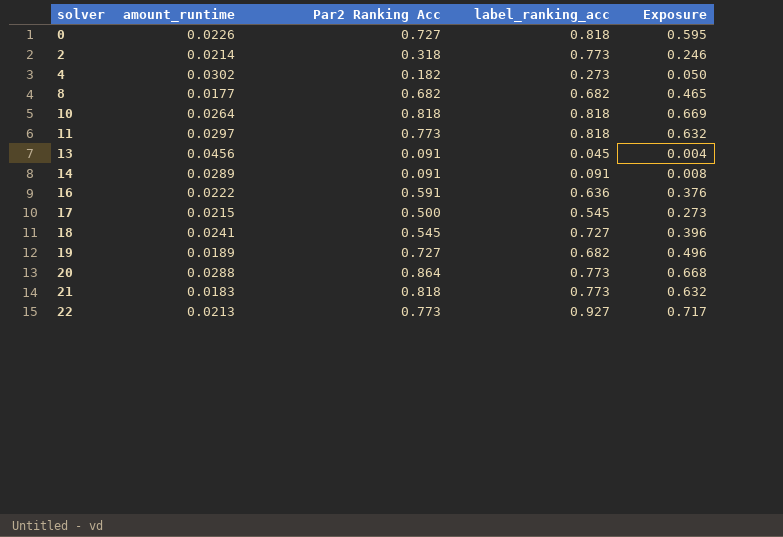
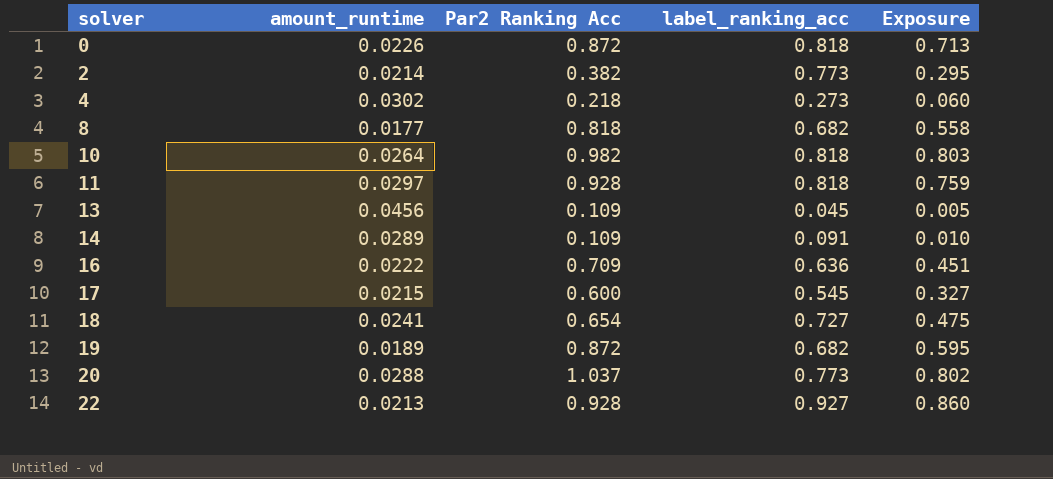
row 21: 0.0183 | 0.818 | 0.773 | 0.632 -> none
0 | Par2 Ranking Acc: 0.727 -> 0.872
0 | Exposure: 0.595 -> 0.713
2 | Par2 Ranking Acc: 0.318 -> 0.382
2 | Exposure: 0.246 -> 0.295
4 | Par2 Ranking Acc: 0.182 -> 0.218
4 | Exposure: 0.050 -> 0.060
8 | Par2 Ranking Acc: 0.682 -> 0.818
8 | Exposure: 0.465 -> 0.558
10 | Par2 Ranking Acc: 0.818 -> 0.982
10 | Exposure: 0.669 -> 0.803
11 | Par2 Ranking Acc: 0.773 -> 0.928
11 | Exposure: 0.632 -> 0.759
13 | Par2 Ranking Acc: 0.091 -> 0.109
13 | Exposure: 0.004 -> 0.005
14 | Par2 Ranking Acc: 0.091 -> 0.109
14 | Exposure: 0.008 -> 0.010
16 | Par2 Ranking Acc: 0.591 -> 0.709
16 | Exposure: 0.376 -> 0.451
17 | Par2 Ranking Acc: 0.500 -> 0.600
17 | Exposure: 0.273 -> 0.327
18 | Par2 Ranking Acc: 0.545 -> 0.654
18 | Exposure: 0.396 -> 0.475
19 | Par2 Ranking Acc: 0.727 -> 0.872
19 | Exposure: 0.496 -> 0.595
20 | Par2 Ranking Acc: 0.864 -> 1.037
20 | Exposure: 0.668 -> 0.802
22 | Par2 Ranking Acc: 0.773 -> 0.928
22 | Exposure: 0.717 -> 0.860

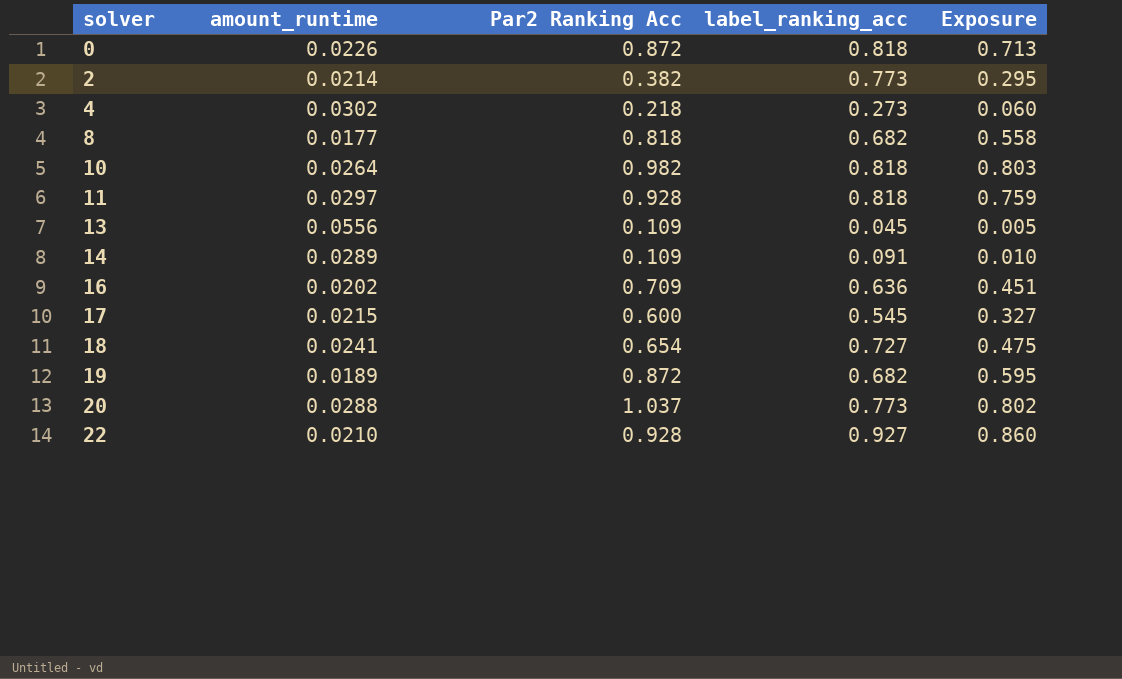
13 | amount_runtime: 0.0456 -> 0.0556
16 | amount_runtime: 0.0222 -> 0.0202
22 | amount_runtime: 0.0213 -> 0.0210

